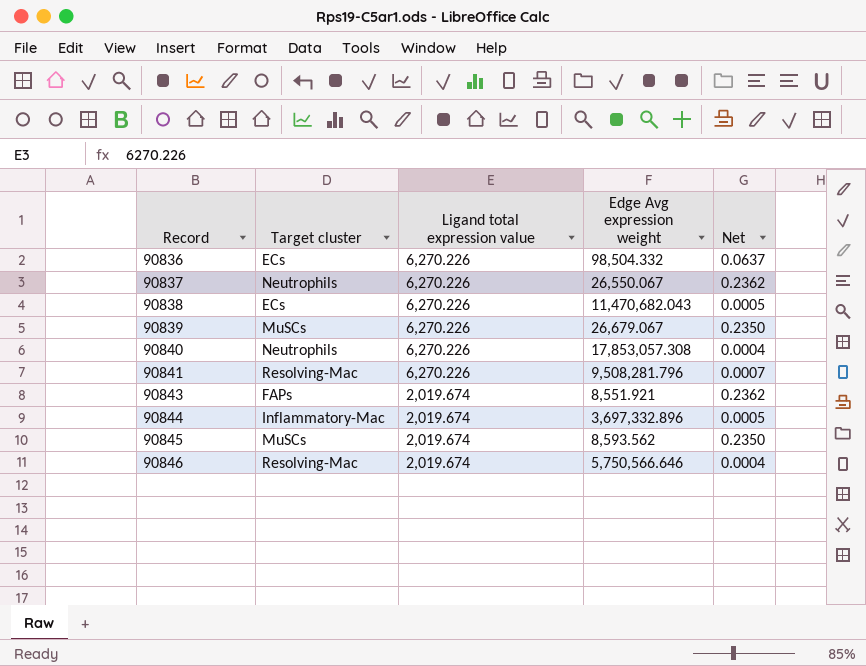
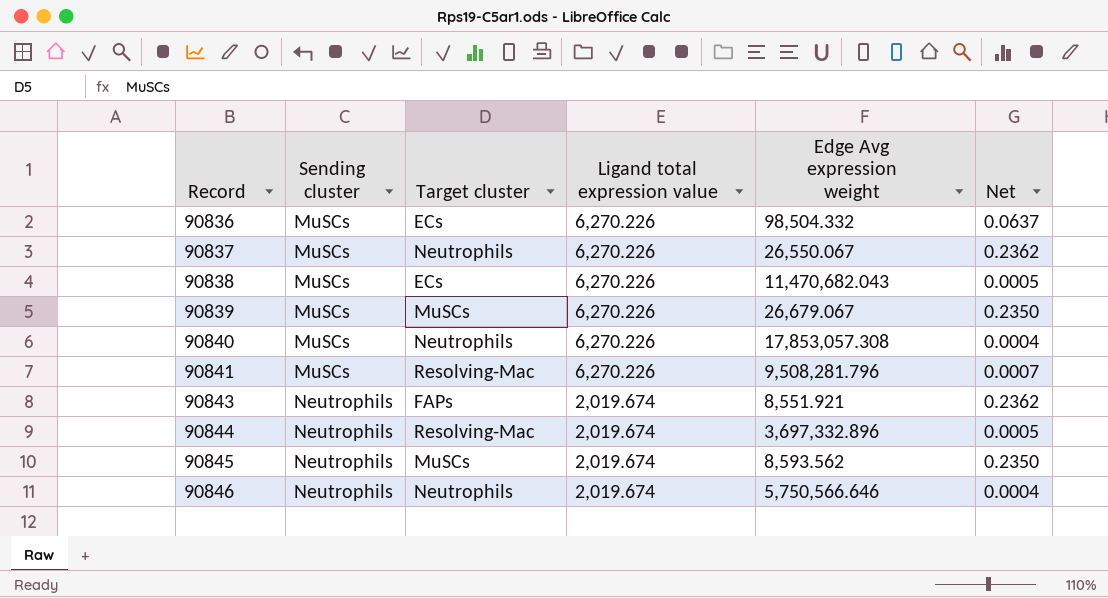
column Sending cluster | position: none -> 2
90844 | Target cluster: Inflammatory-Mac -> Resolving-Mac
90846 | Target cluster: Resolving-Mac -> Neutrophils

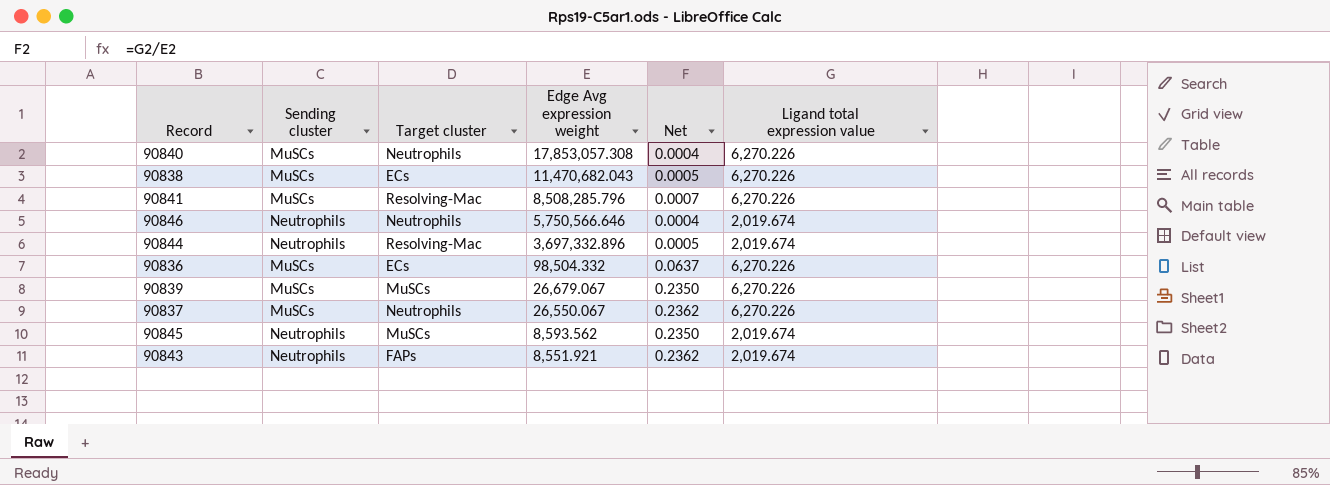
row order: Record ascending -> Edge Avg expression weight descending
column Ligand total expression value | position: 4 -> 6
90841 | Edge Avg expression weight: 9,508,281.796 -> 8,508,285.796

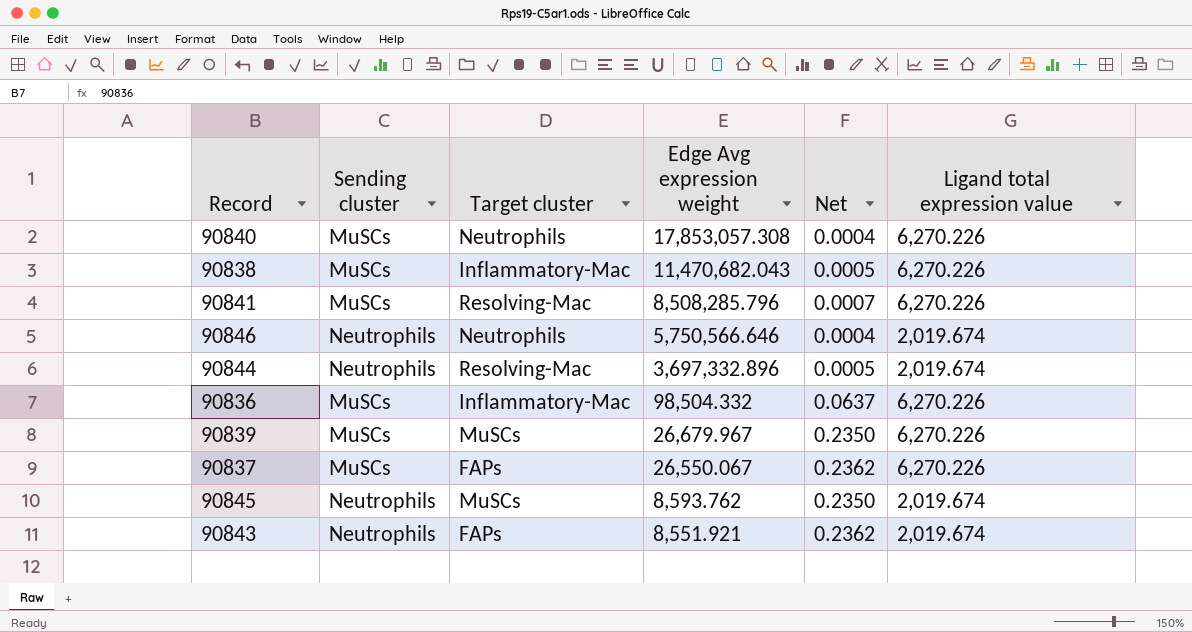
90838 | Target cluster: ECs -> Inflammatory-Mac
90836 | Target cluster: ECs -> Inflammatory-Mac
90839 | Edge Avg expression weight: 26,679.067 -> 26,679.967
90837 | Target cluster: Neutrophils -> FAPs
90845 | Edge Avg expression weight: 8,593.562 -> 8,593.762

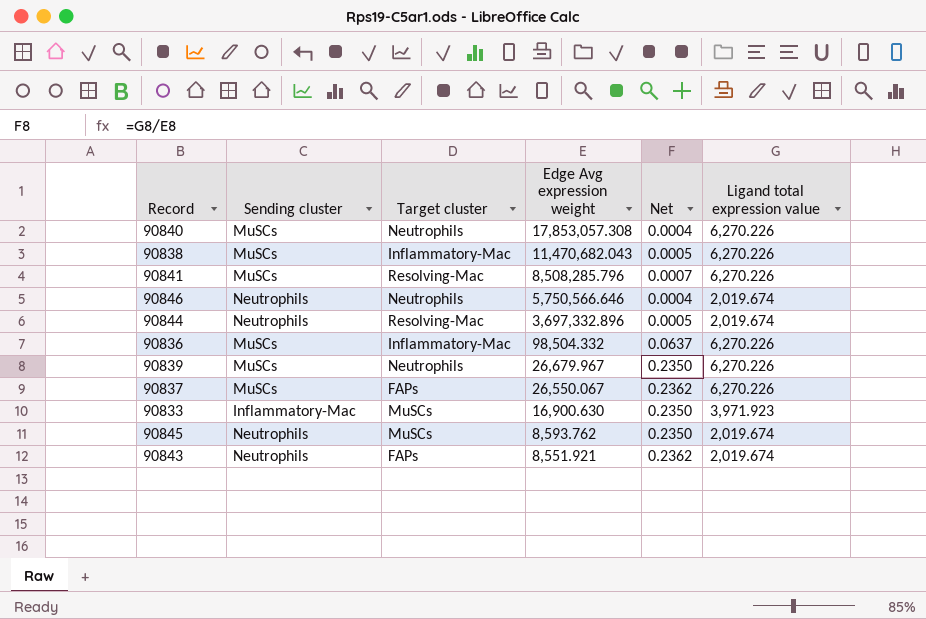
90839 | Target cluster: MuSCs -> Neutrophils
row 90833: none -> Inflammatory-Mac | MuSCs | 16,900.630 | 0.2350 | 3,971.923

